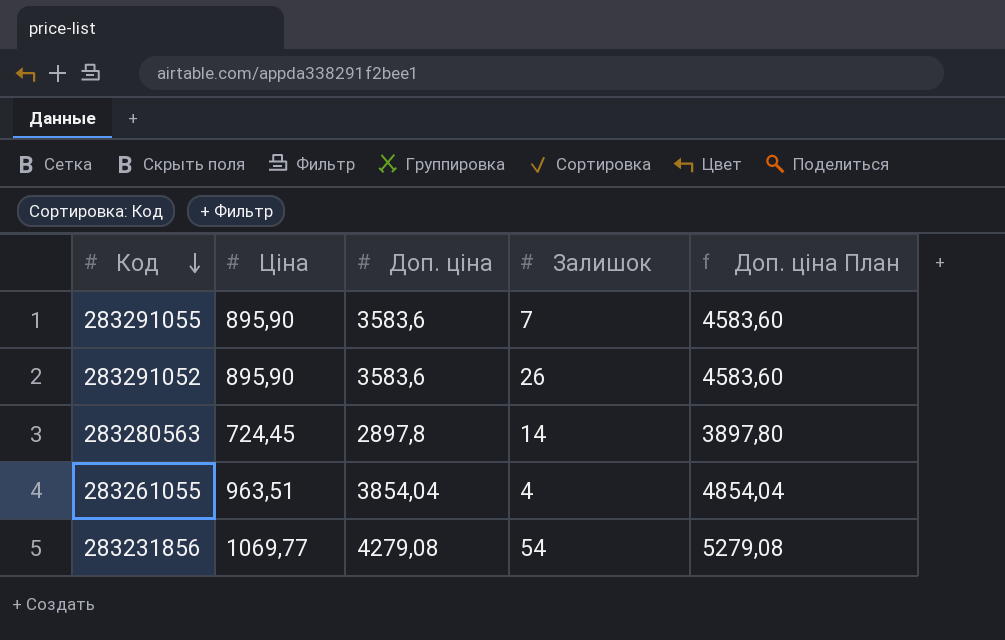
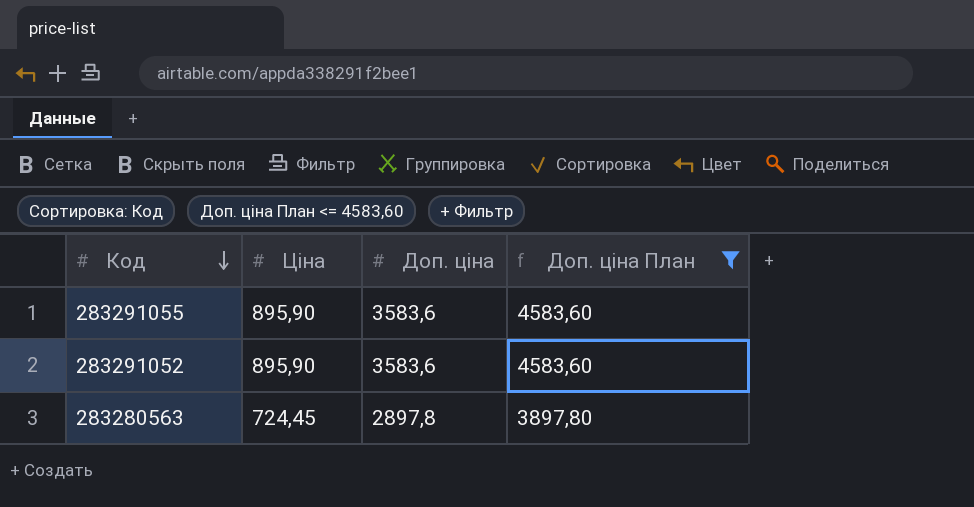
filter: none -> Доп. ціна План <= 4583,60
column Залишок | position: 4 -> none

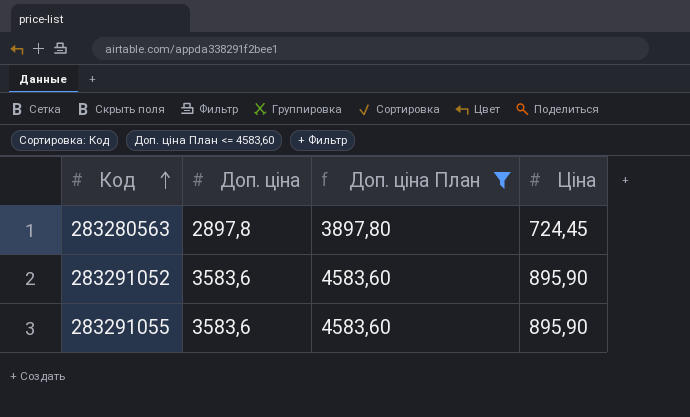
row order: Код descending -> Код ascending
column Ціна | position: 2 -> 4

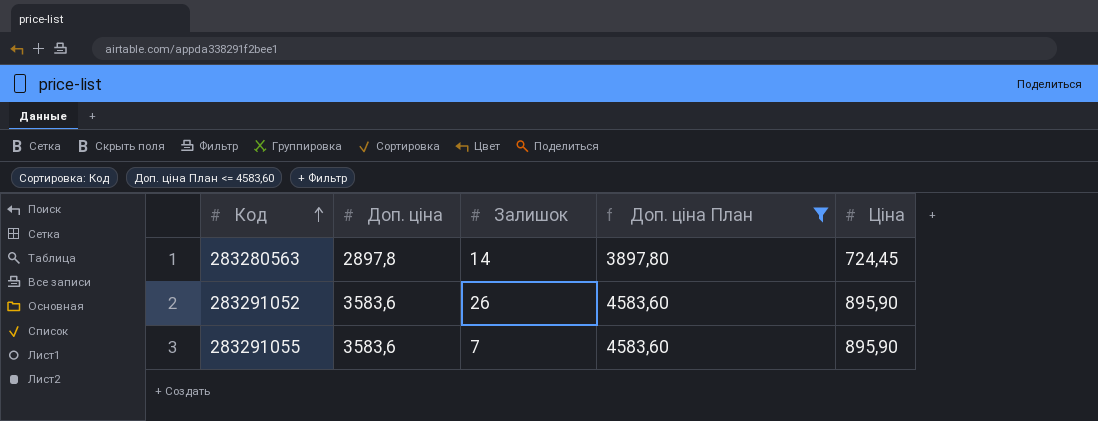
column Залишок | position: none -> 3

